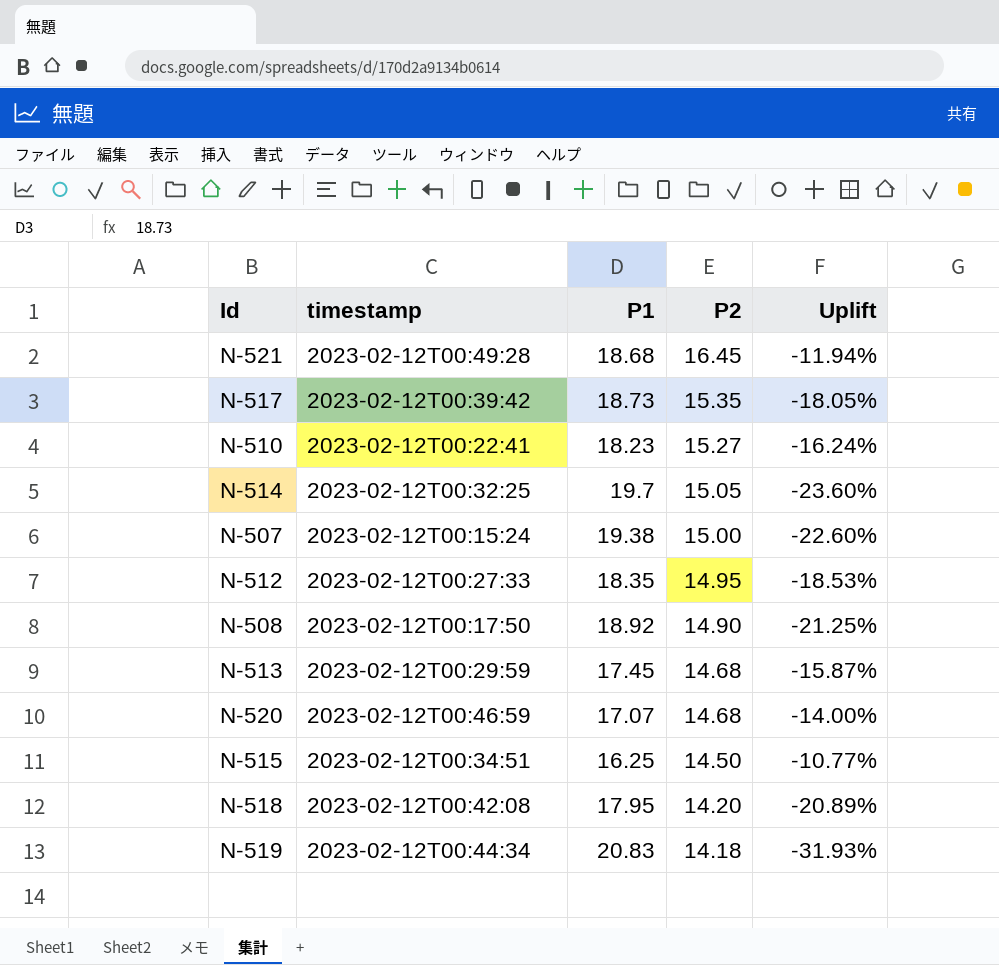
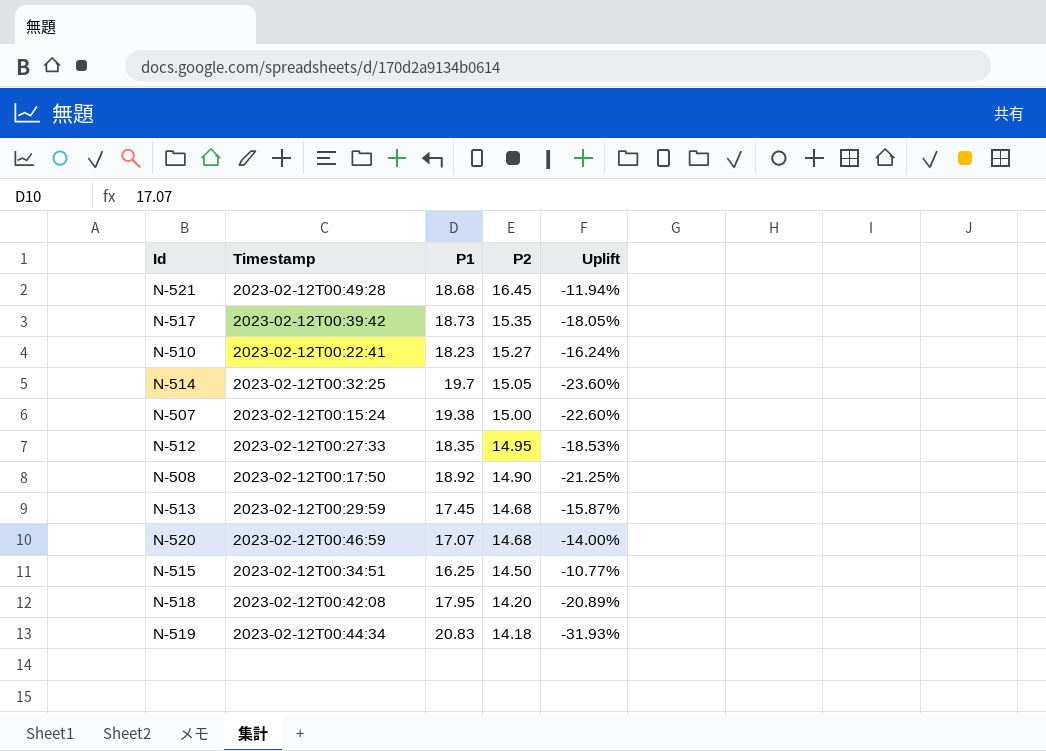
column name: timestamp -> Timestamp

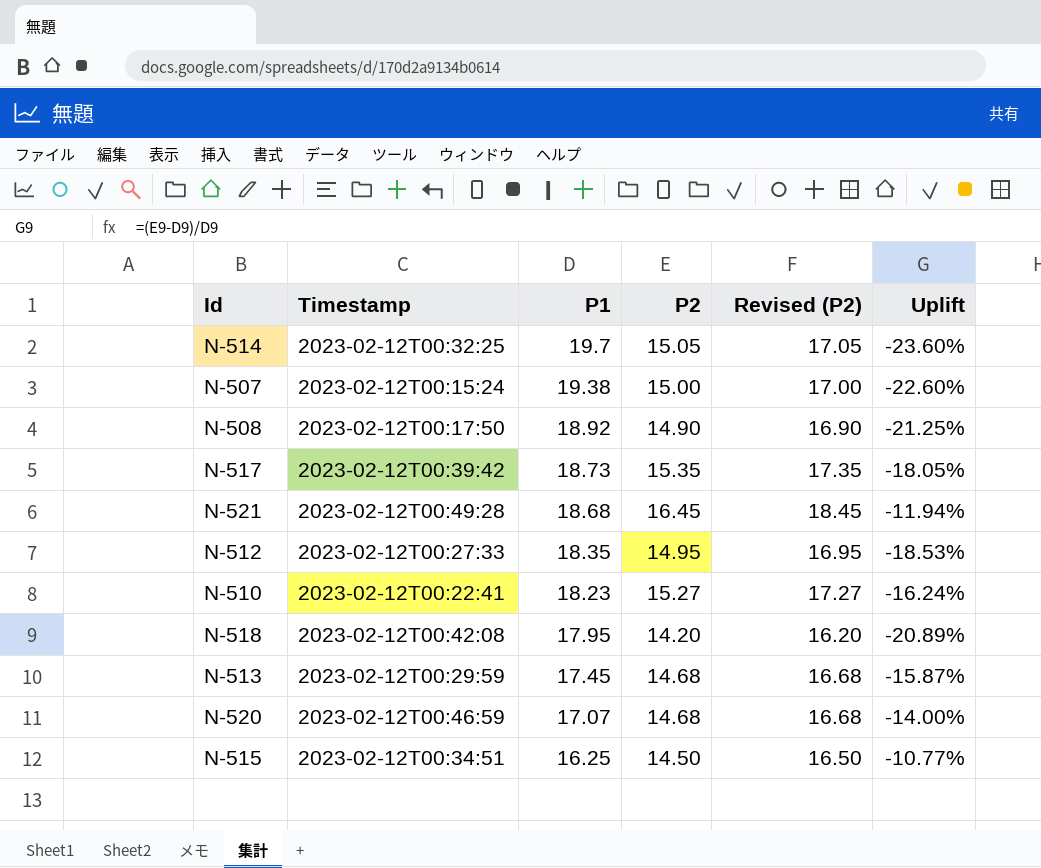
row order: P2 descending -> P1 descending
column Revised (P2) | formula: none -> [P2] + 2
row N-519: 2023-02-12T00:44:34 | 20.83 | 14.18 | -31.93% -> none

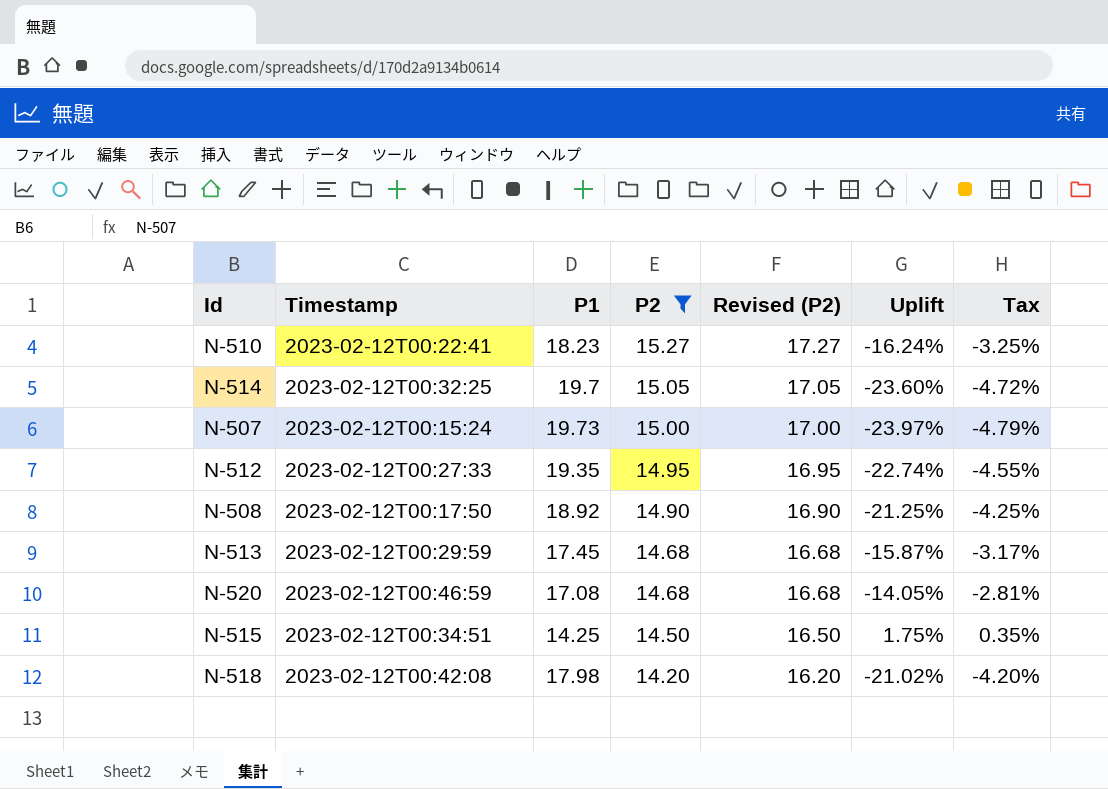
filter: none -> P2 <= 15.27
row order: P1 descending -> P2 descending
column Tax | formula: none -> [Uplift] * 0.2
N-507 | P1: 19.38 -> 19.73
N-507 | Uplift: -22.60% -> -23.97%
N-512 | P1: 18.35 -> 19.35
N-512 | Uplift: -18.53% -> -22.74%
N-520 | P1: 17.07 -> 17.08
N-520 | Uplift: -14.00% -> -14.05%
N-515 | P1: 16.25 -> 14.25
N-515 | Uplift: -10.77% -> 1.75%
N-518 | P1: 17.95 -> 17.98
N-518 | Uplift: -20.89% -> -21.02%

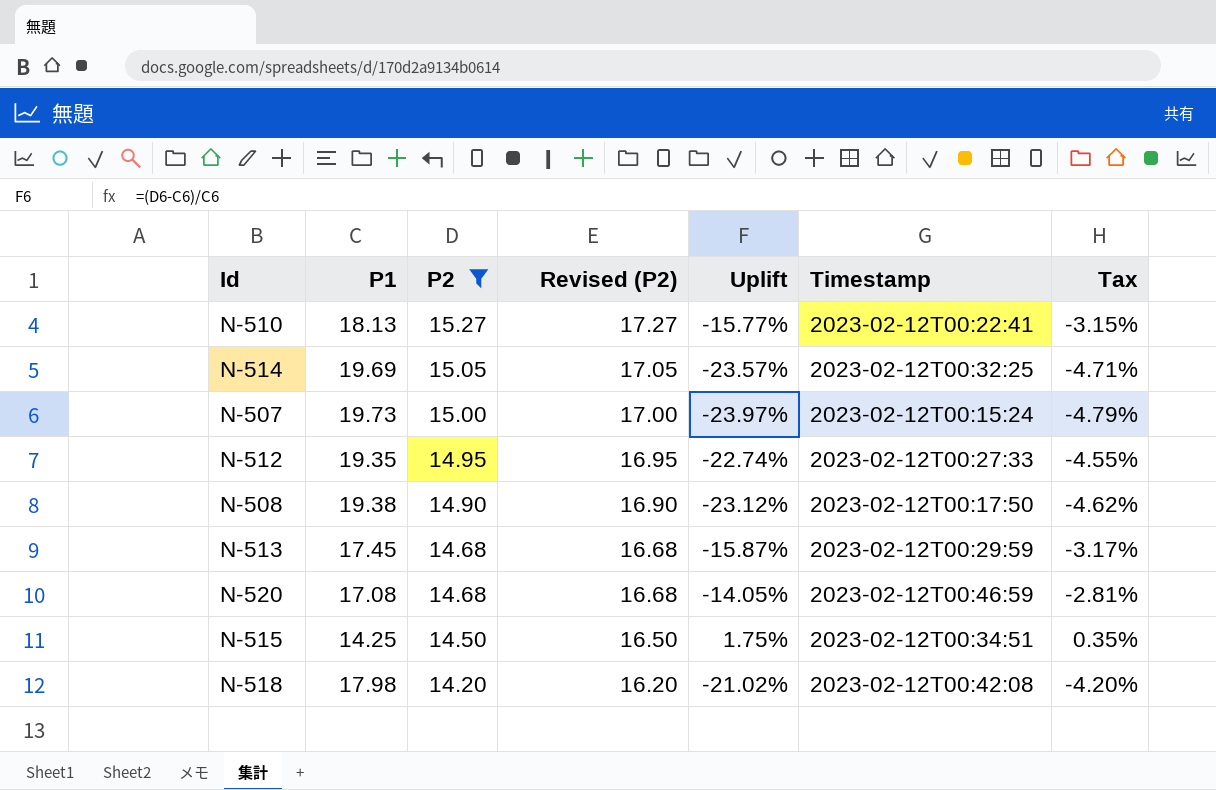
column Timestamp | position: 2 -> 6
N-510 | P1: 18.23 -> 18.13
N-510 | Uplift: -16.24% -> -15.77%
N-510 | Tax: -3.25% -> -3.15%
N-514 | P1: 19.7 -> 19.69
N-514 | Uplift: -23.60% -> -23.57%
N-514 | Tax: -4.72% -> -4.71%
N-508 | P1: 18.92 -> 19.38
N-508 | Uplift: -21.25% -> -23.12%
N-508 | Tax: -4.25% -> -4.62%

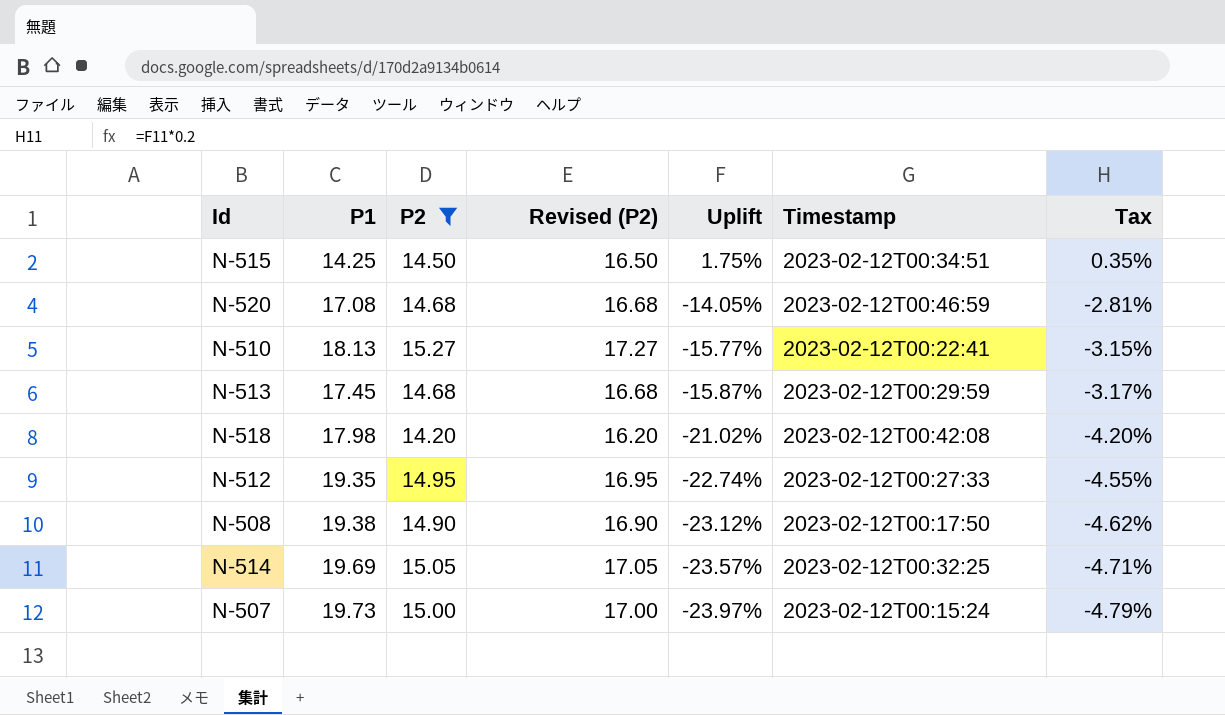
row order: P2 descending -> Uplift descending

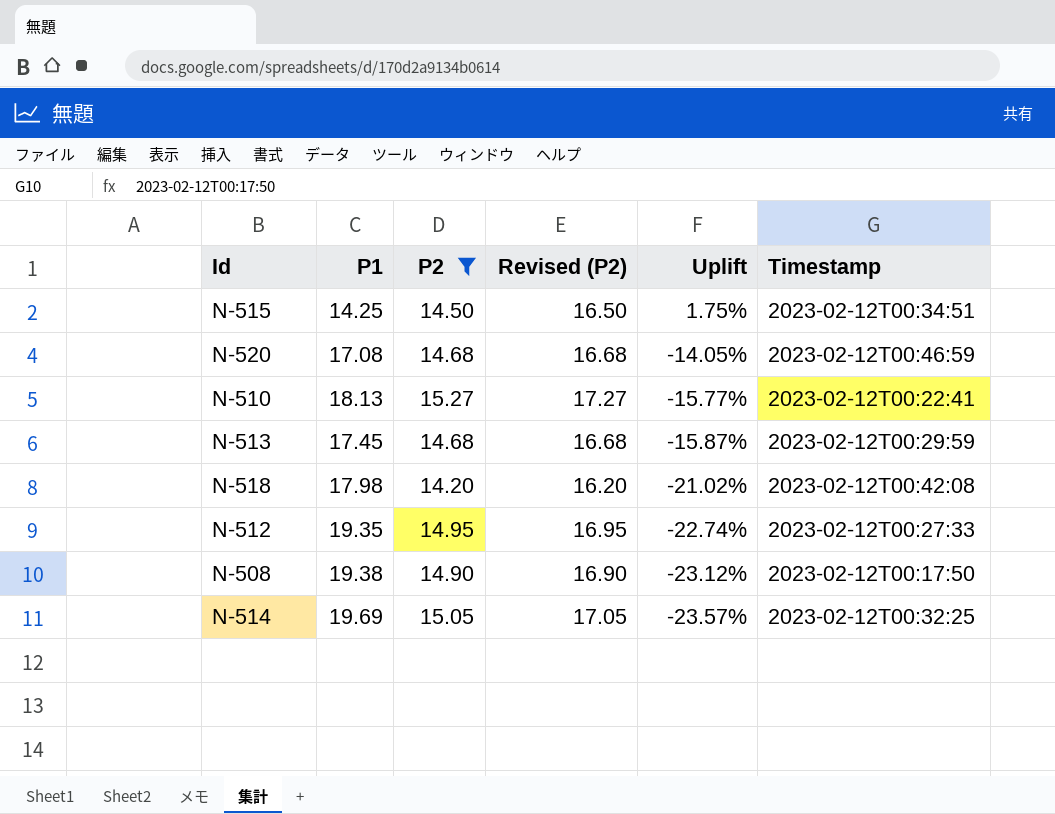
column Tax | formula: [Uplift] * 0.2 -> none
row N-507: 19.73 | 15.00 | 17.00 | -23.97% | 2023-02-12T00:15:24 | -4.79% -> none

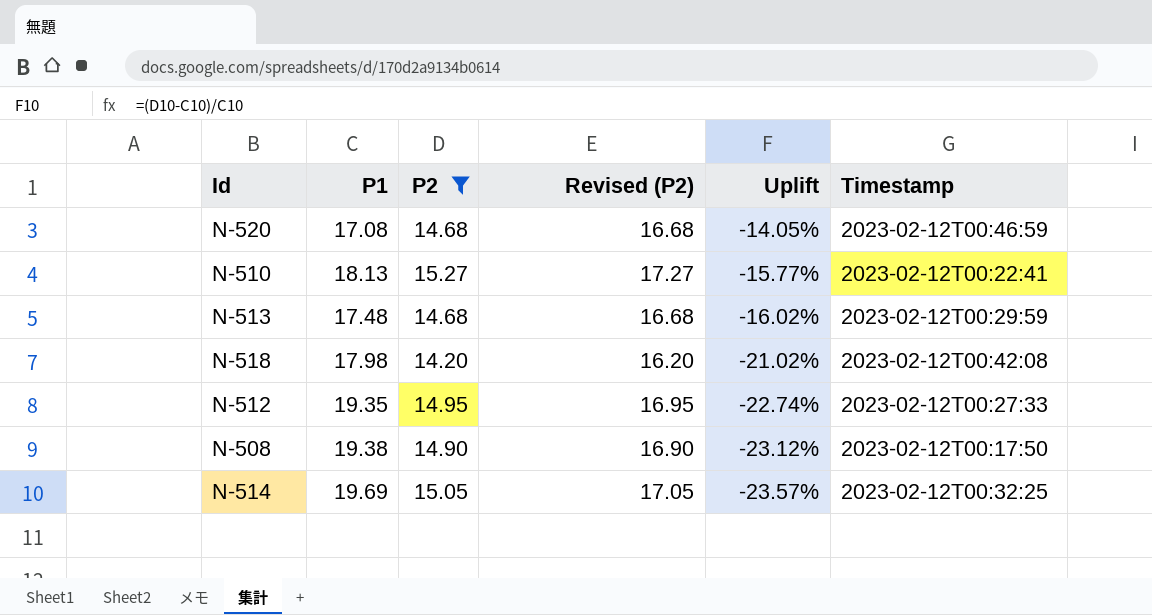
row N-515: 14.25 | 14.50 | 16.50 | 1.75% | 2023-02-12T00:34:51 -> none
N-513 | P1: 17.45 -> 17.48
N-513 | Uplift: -15.87% -> -16.02%

